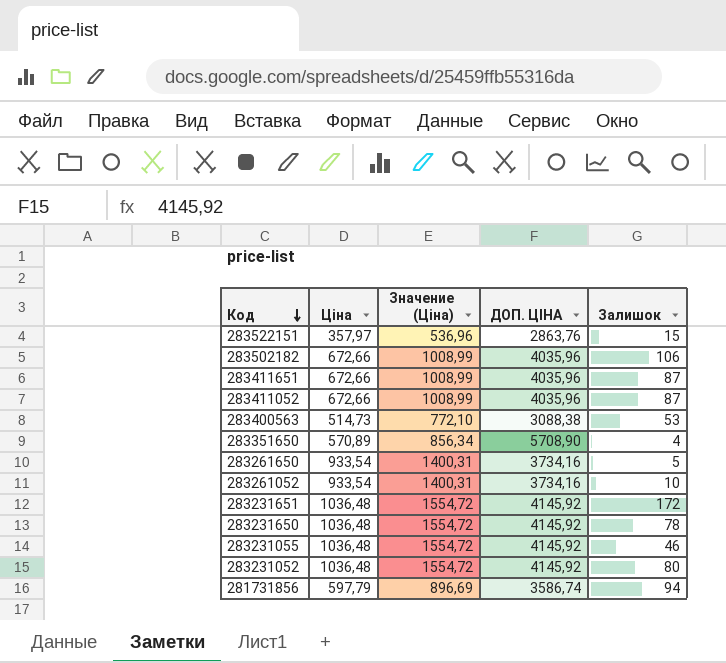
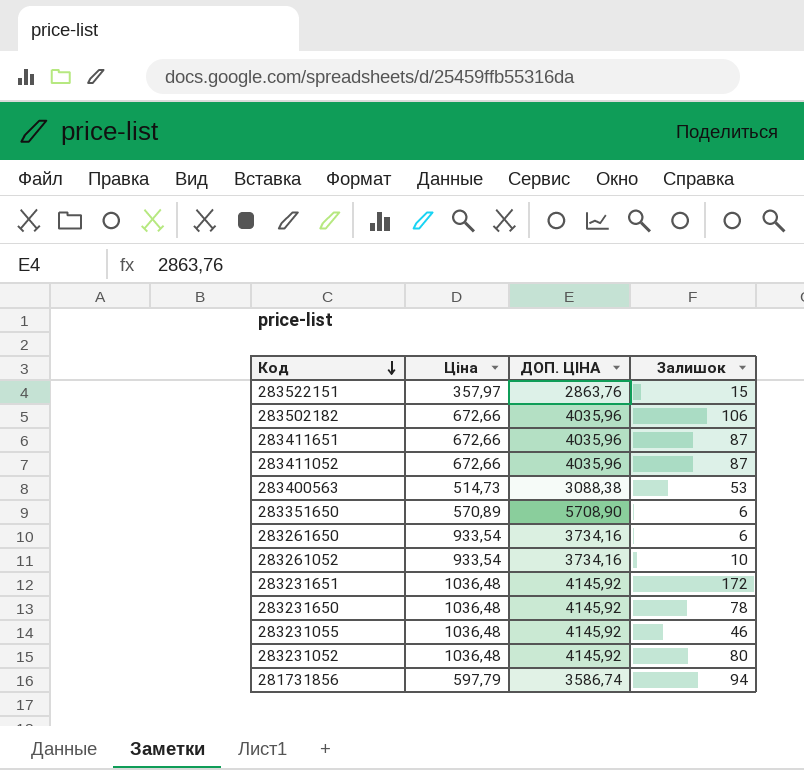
column Значение (Ціна) | formula: [Ціна] * 1,5 -> none
283351650 | Залишок: 4 -> 6
283261650 | Залишок: 5 -> 6

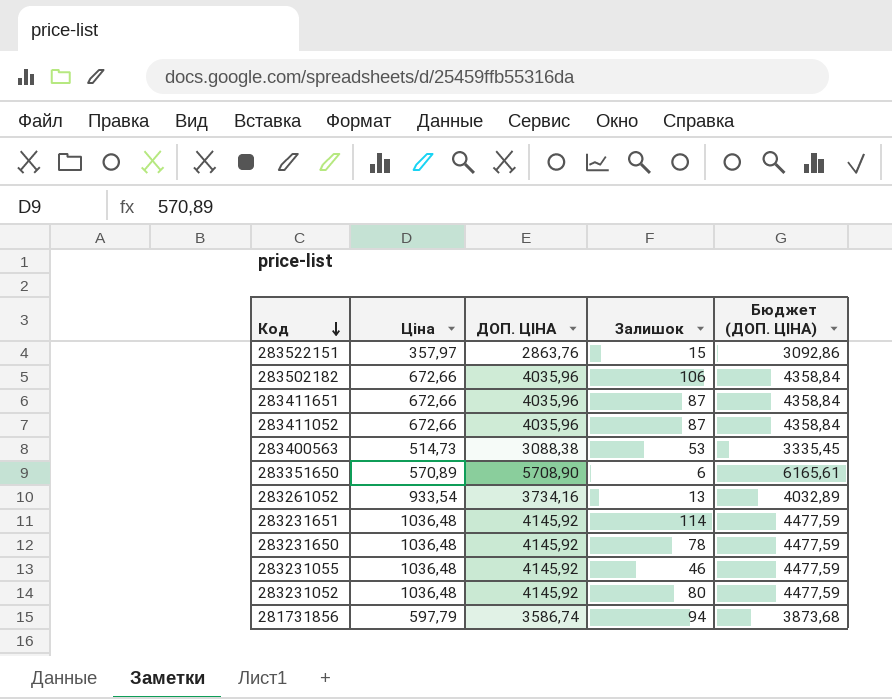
column Бюджет (ДОП. ЦІНА) | formula: none -> [ДОП. ЦІНА] * 1,08
row 283261650: 933,54 | 3734,16 | 6 -> none
283261052 | Залишок: 10 -> 13
283231651 | Залишок: 172 -> 114

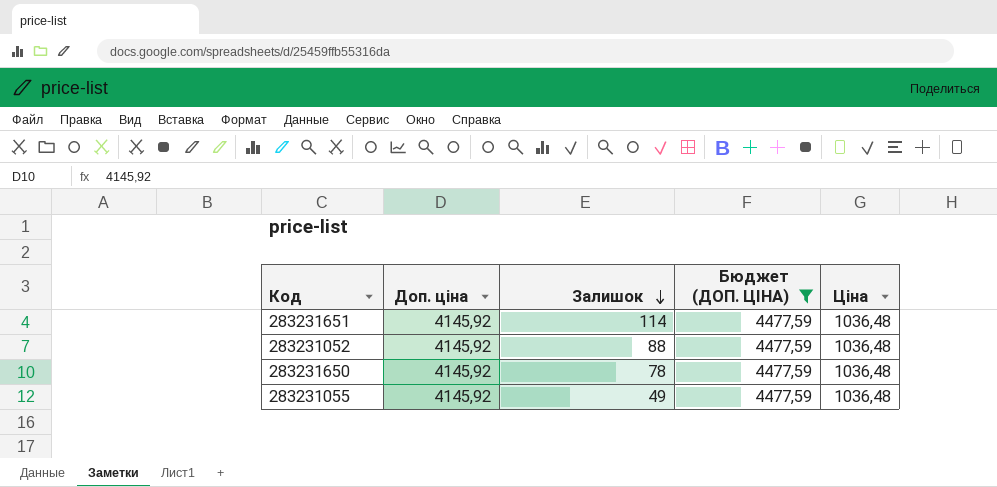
filter: none -> Бюджет (ДОП. ЦІНА) = 4477,59
row order: Код descending -> Залишок descending
column name: ДОП. ЦІНА -> Доп. ціна
column Ціна | position: 2 -> 5
283231052 | Залишок: 80 -> 88
283231055 | Залишок: 46 -> 49

